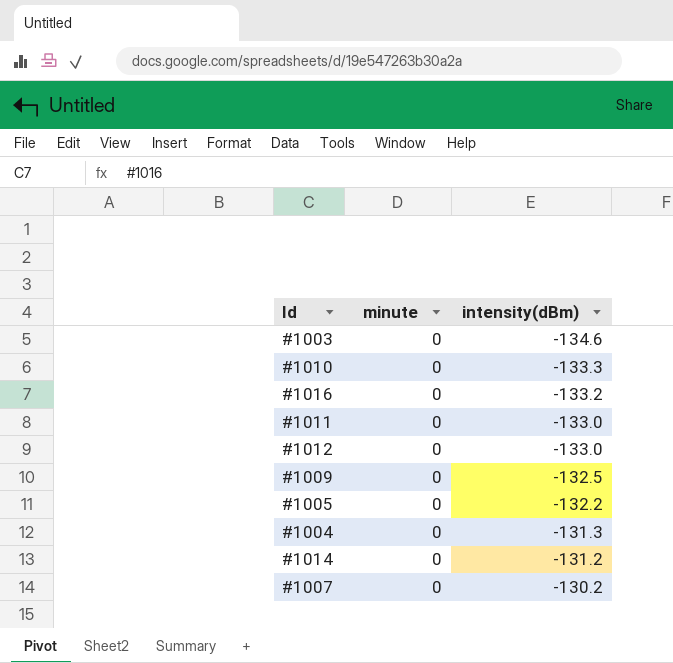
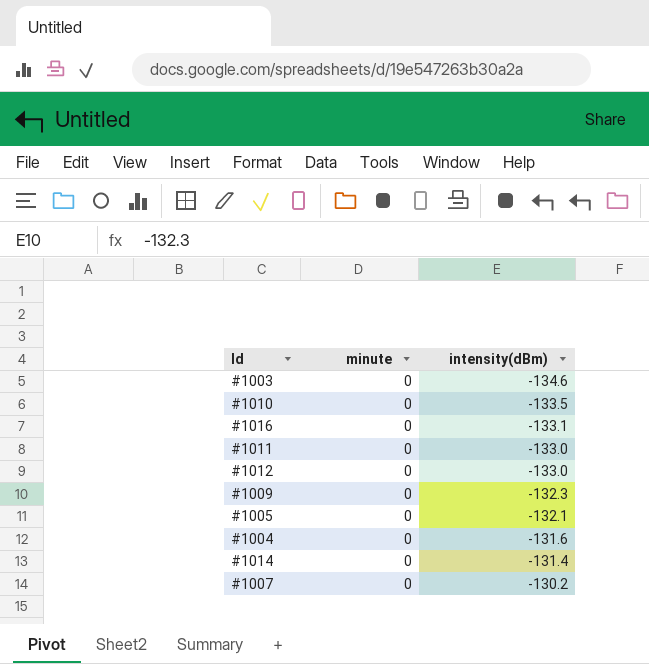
#1010 | intensity(dBm): -133.3 -> -133.5
#1016 | intensity(dBm): -133.2 -> -133.1
#1009 | intensity(dBm): -132.5 -> -132.3
#1005 | intensity(dBm): -132.2 -> -132.1
#1004 | intensity(dBm): -131.3 -> -131.6
#1014 | intensity(dBm): -131.2 -> -131.4

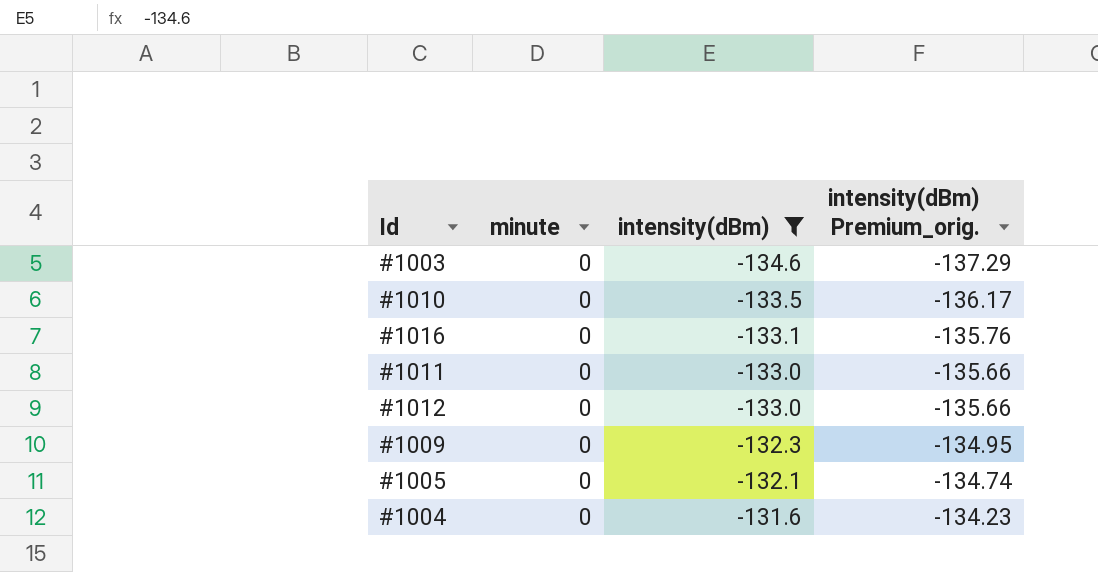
filter: none -> intensity(dBm) <= -131.6
column intensity(dBm) Premium_orig. | formula: none -> [intensity(dBm)] * 1.02

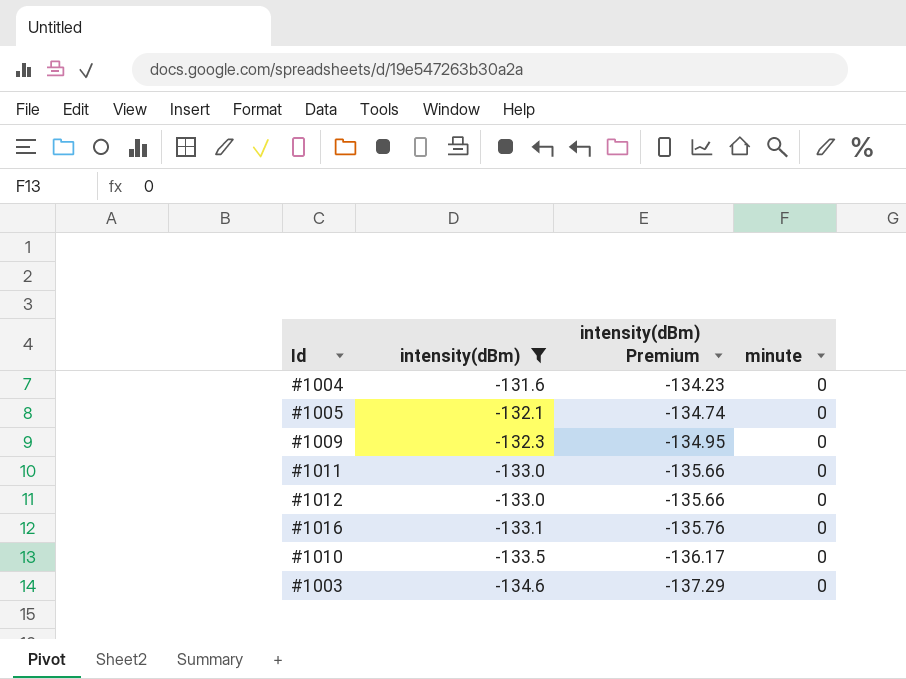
row order: intensity(dBm) ascending -> intensity(dBm) descending
column name: intensity(dBm) Premium_orig. -> intensity(dBm) Premium
column minute | position: 2 -> 4

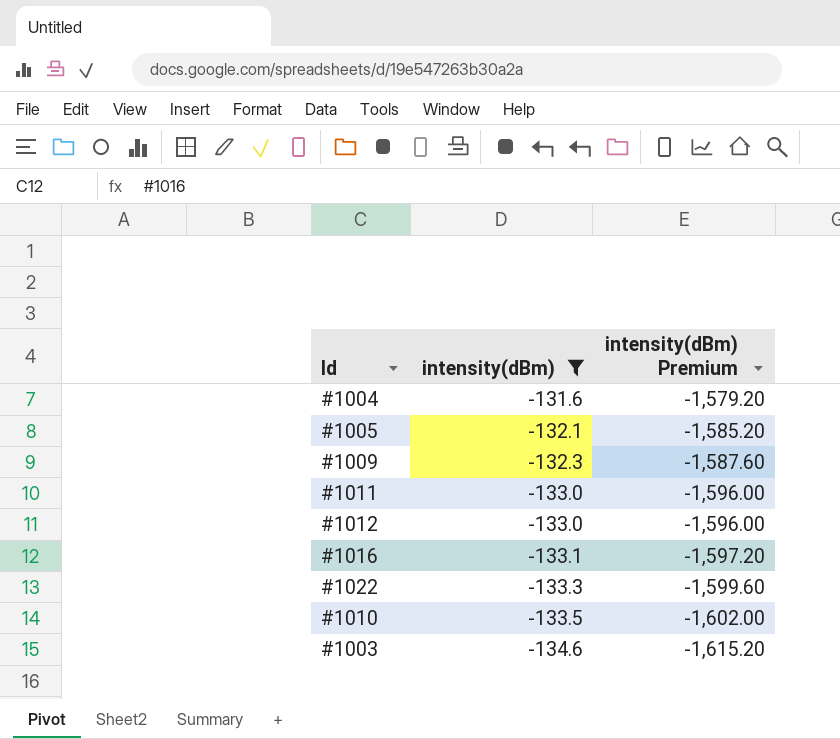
column minute | position: 4 -> none
column intensity(dBm) Premium | formula: [intensity(dBm)] * 1.02 -> [intensity(dBm)] * 12
row #1022: none -> -133.3 | -1,599.60

